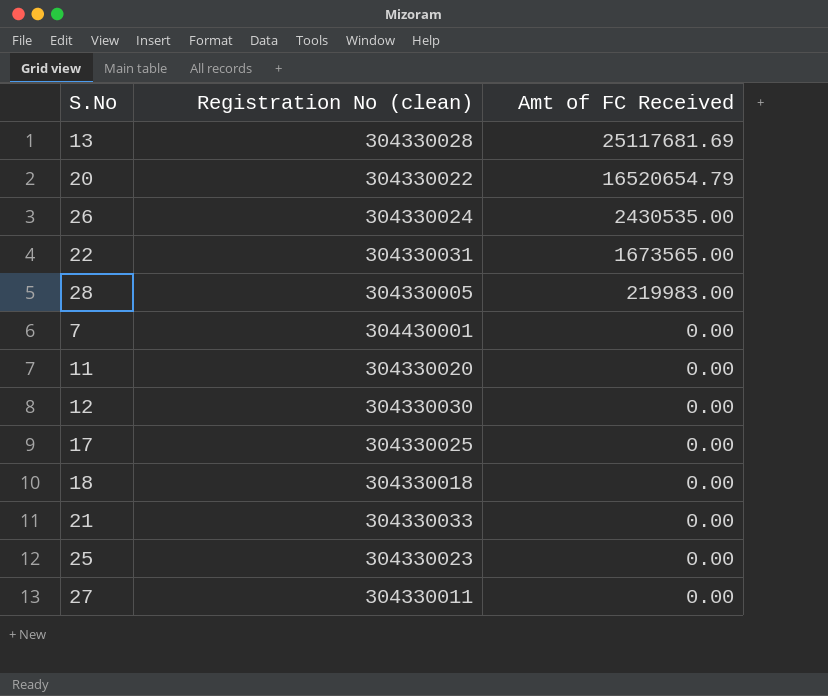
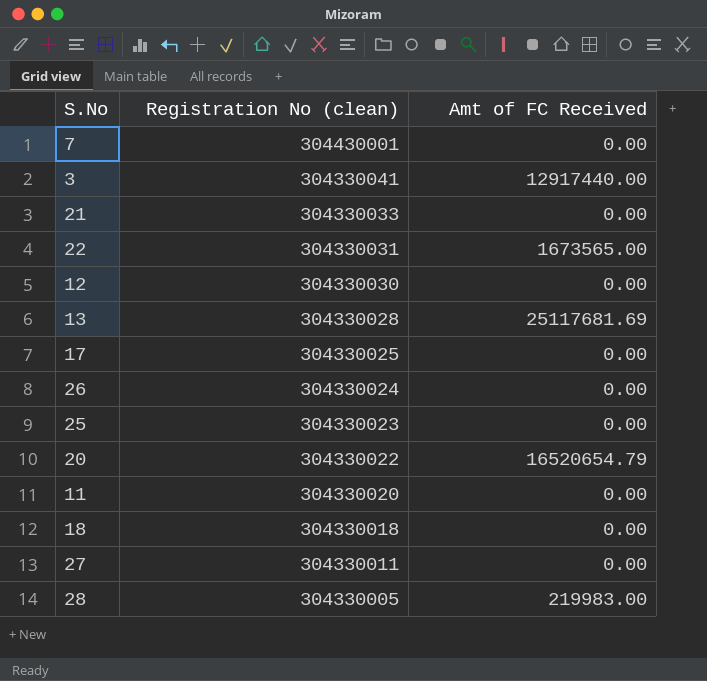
row order: Amt of FC Received descending -> Registration No (clean) descending
row 3: none -> 304330041 | 12917440.00
26 | Amt of FC Received: 2430535.00 -> 0.00

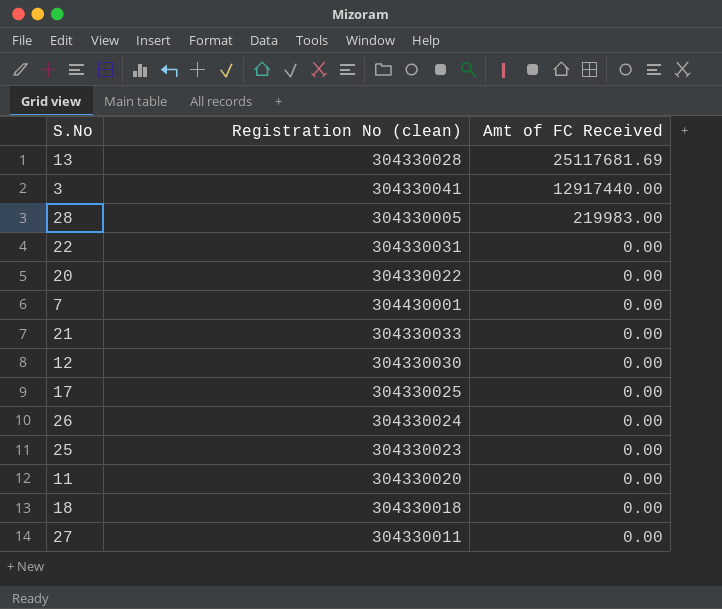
row order: Registration No (clean) descending -> Amt of FC Received descending
22 | Amt of FC Received: 1673565.00 -> 0.00
20 | Amt of FC Received: 16520654.79 -> 0.00

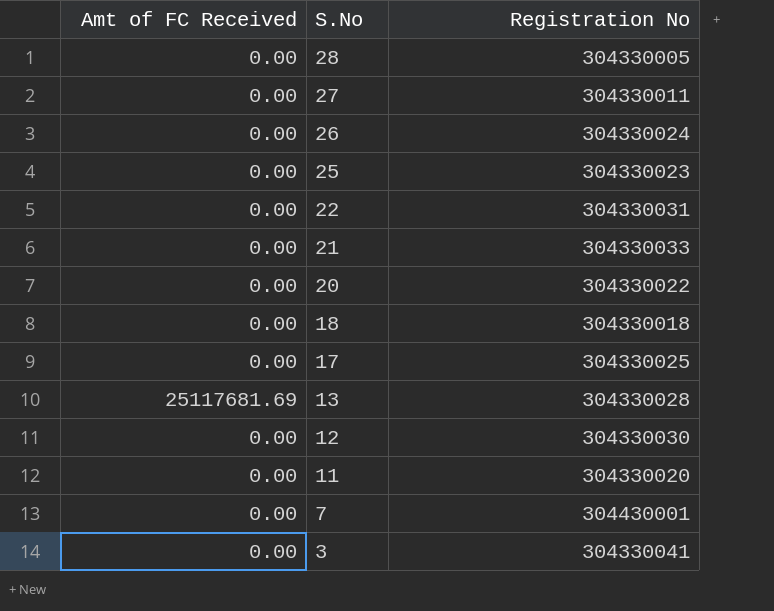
row order: Amt of FC Received descending -> S.No descending
column Amt of FC Received | position: 3 -> 1
column name: Registration No (clean) -> Registration No
28 | Amt of FC Received: 219983.00 -> 0.00
3 | Amt of FC Received: 12917440.00 -> 0.00

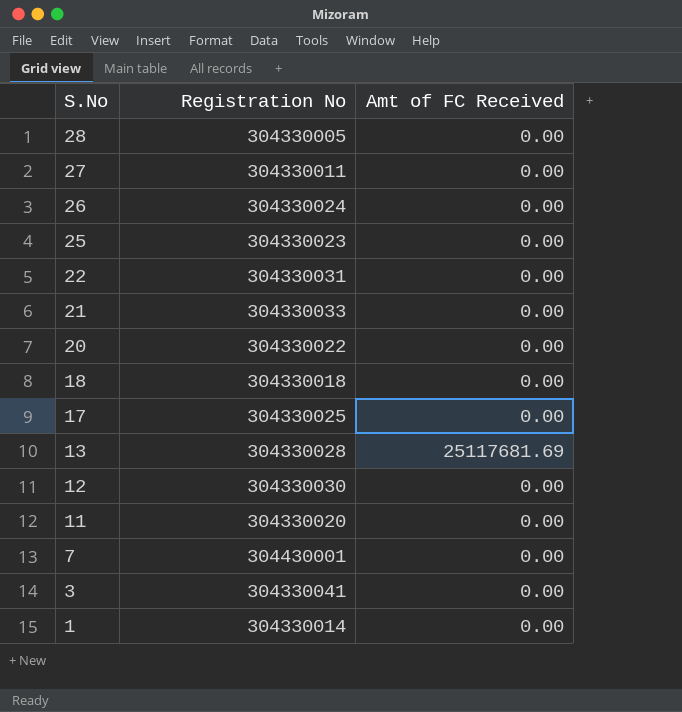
column Amt of FC Received | position: 1 -> 3
row 1: none -> 304330014 | 0.00

